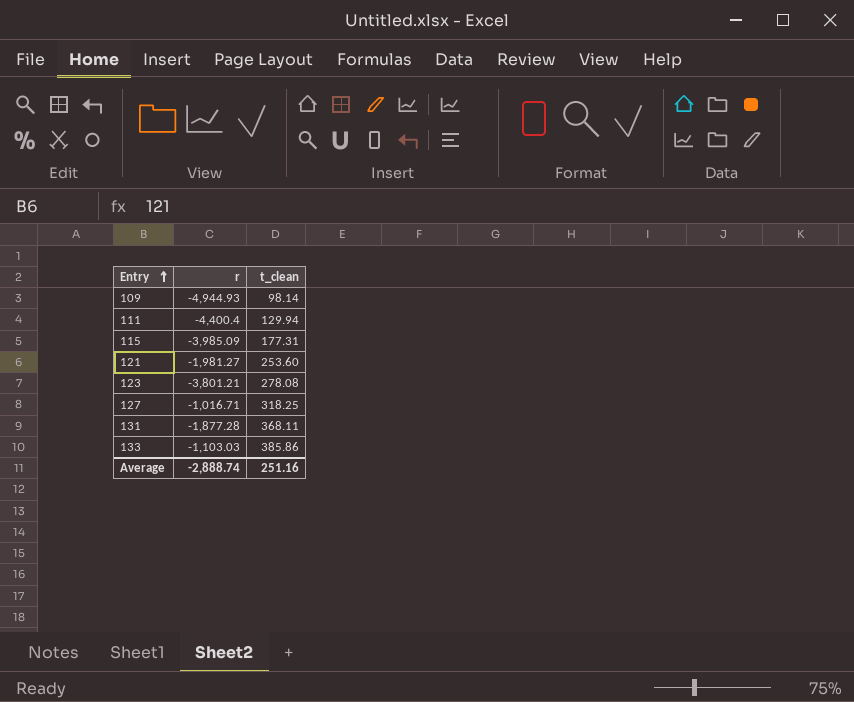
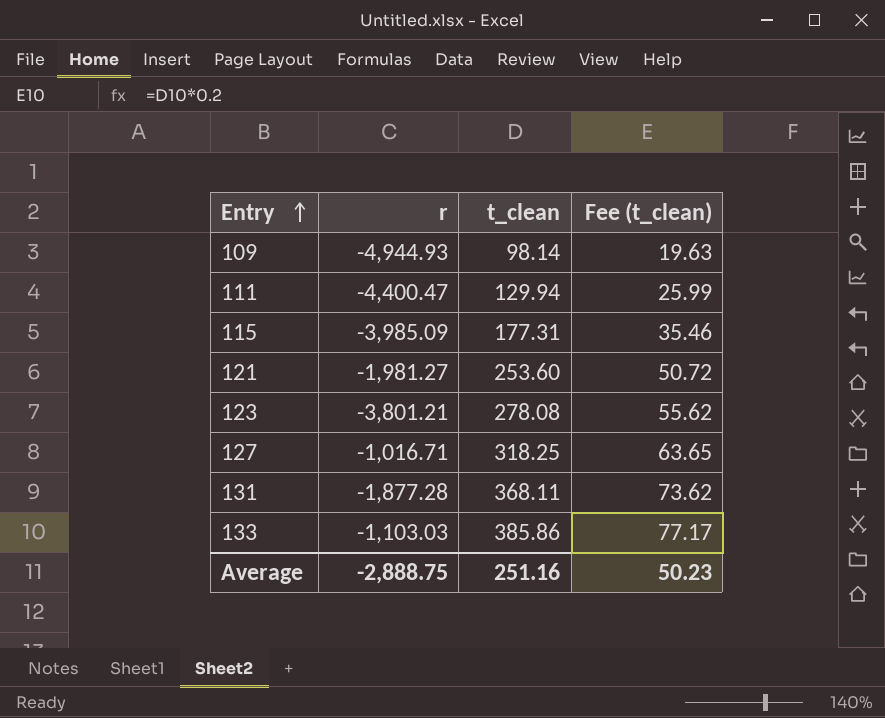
column Fee (t_clean) | formula: none -> [t_clean] * 0.2
111 | r: -4,400.4 -> -4,400.47
Average | r: -2,888.74 -> -2,888.75

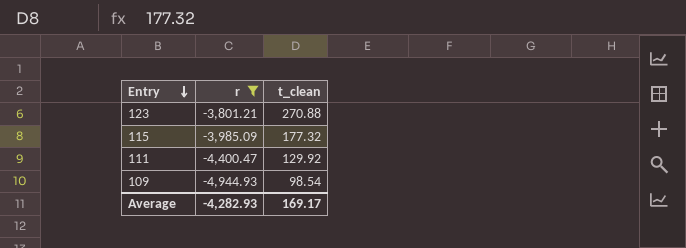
filter: none -> r <= -3,801.21
row order: Entry ascending -> Entry descending
column Fee (t_clean) | formula: [t_clean] * 0.2 -> none
123 | t_clean: 278.08 -> 270.88
115 | t_clean: 177.31 -> 177.32
111 | t_clean: 129.94 -> 129.92
109 | t_clean: 98.14 -> 98.54
Average | r: -2,888.75 -> -4,282.93
Average | t_clean: 251.16 -> 169.17

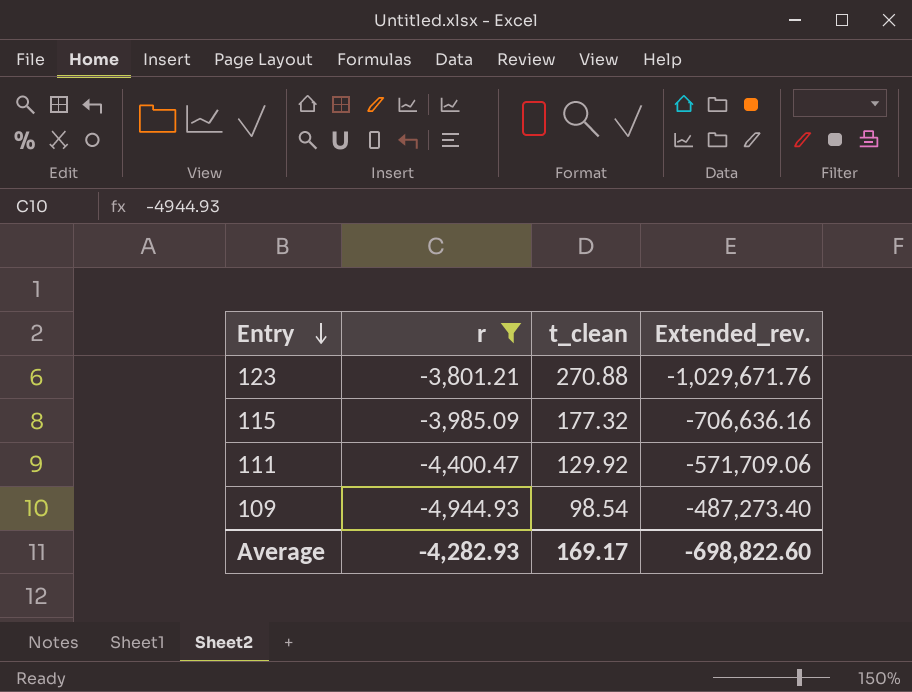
column Extended_rev. | formula: none -> [r] * [t_clean]

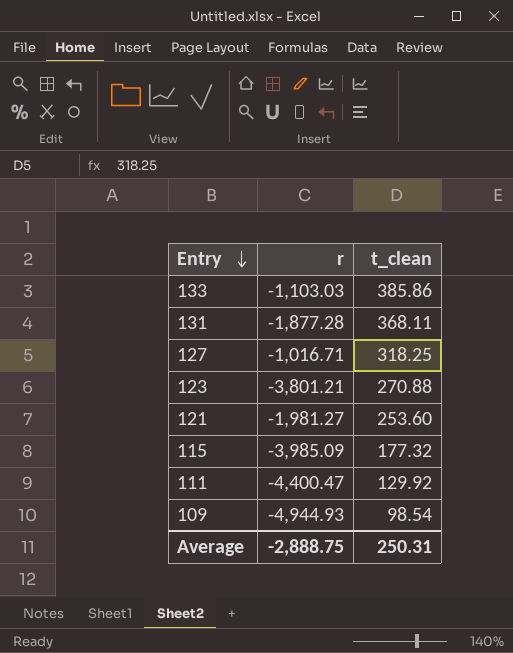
filter: r <= -3,801.21 -> none
column Extended_rev. | formula: [r] * [t_clean] -> none
Average | r: -4,282.93 -> -2,888.75
Average | t_clean: 169.17 -> 250.31

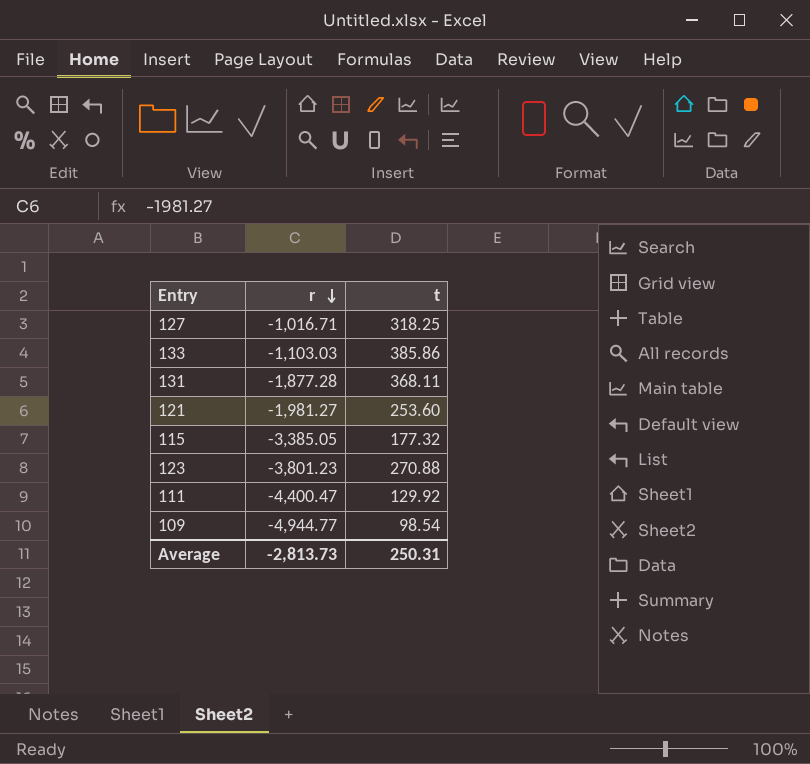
row order: Entry descending -> r descending
column name: t_clean -> t
115 | r: -3,985.09 -> -3,385.05
123 | r: -3,801.21 -> -3,801.23
109 | r: -4,944.93 -> -4,944.77
Average | r: -2,888.75 -> -2,813.73

